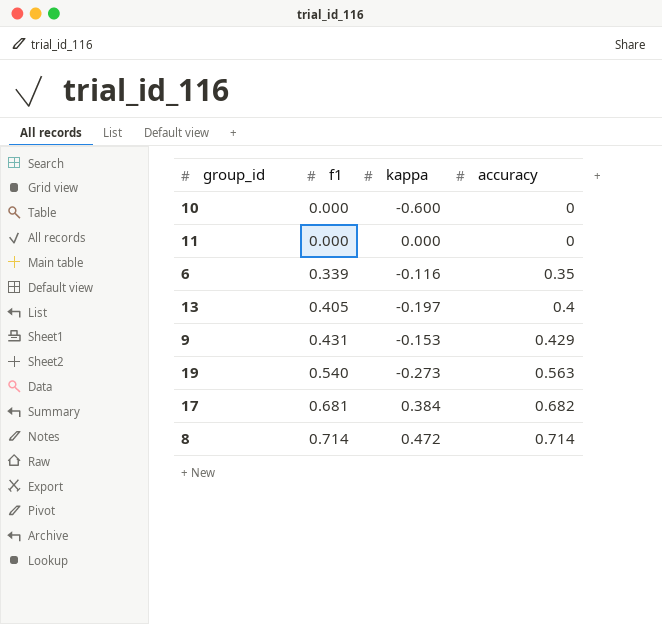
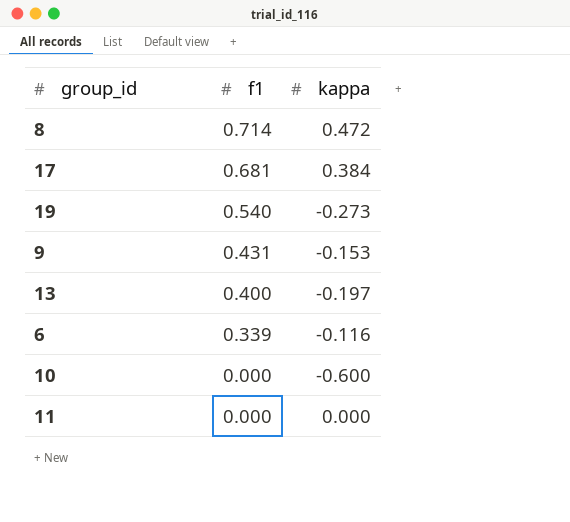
row order: f1 ascending -> f1 descending
column accuracy | position: 4 -> none
13 | f1: 0.405 -> 0.400

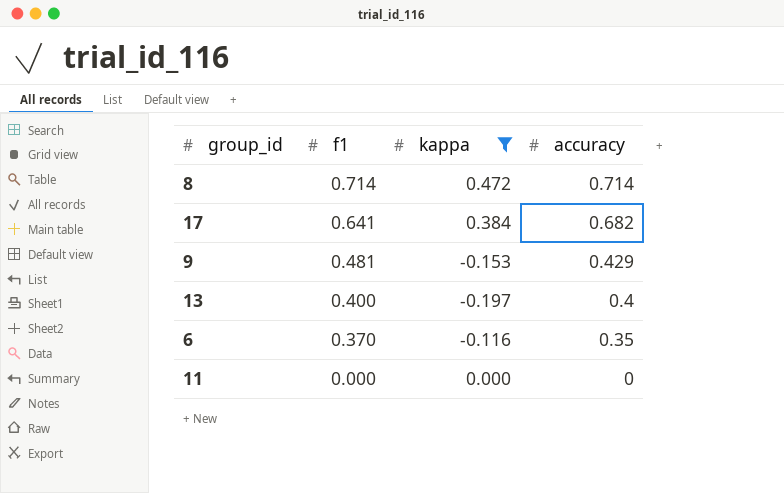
filter: none -> kappa >= -0.197
column accuracy | position: none -> 4
17 | f1: 0.681 -> 0.641
9 | f1: 0.431 -> 0.481
6 | f1: 0.339 -> 0.370

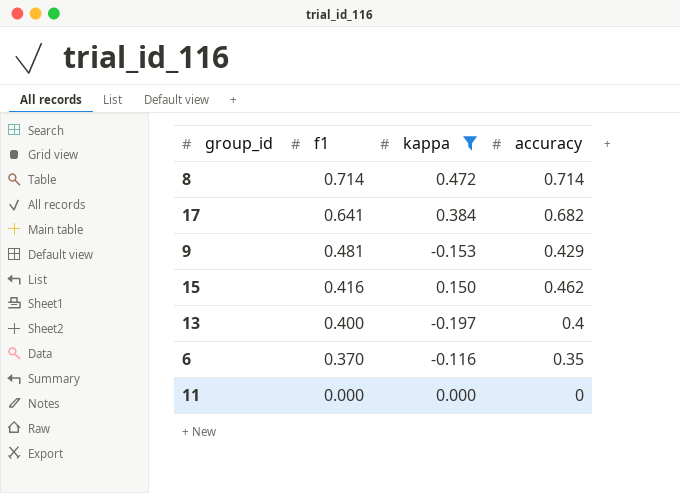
row 15: none -> 0.416 | 0.150 | 0.462

